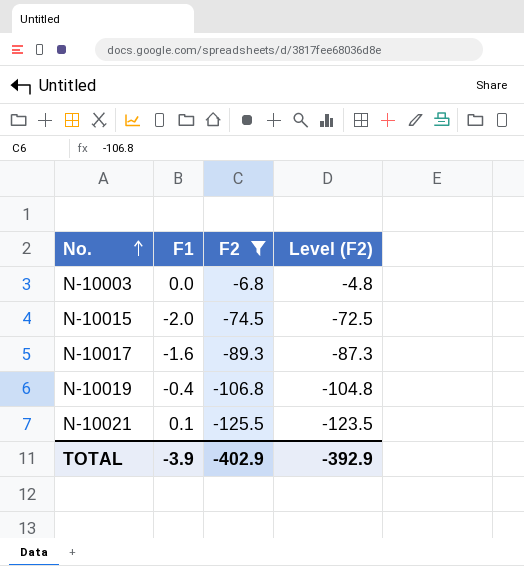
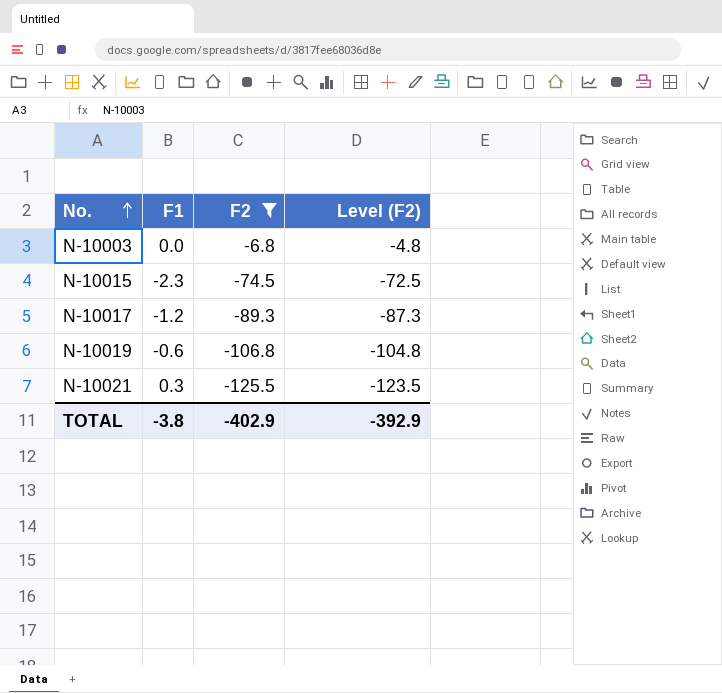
N-10015 | F1: -2.0 -> -2.3
N-10017 | F1: -1.6 -> -1.2
N-10019 | F1: -0.4 -> -0.6
N-10021 | F1: 0.1 -> 0.3
TOTAL | F1: -3.9 -> -3.8

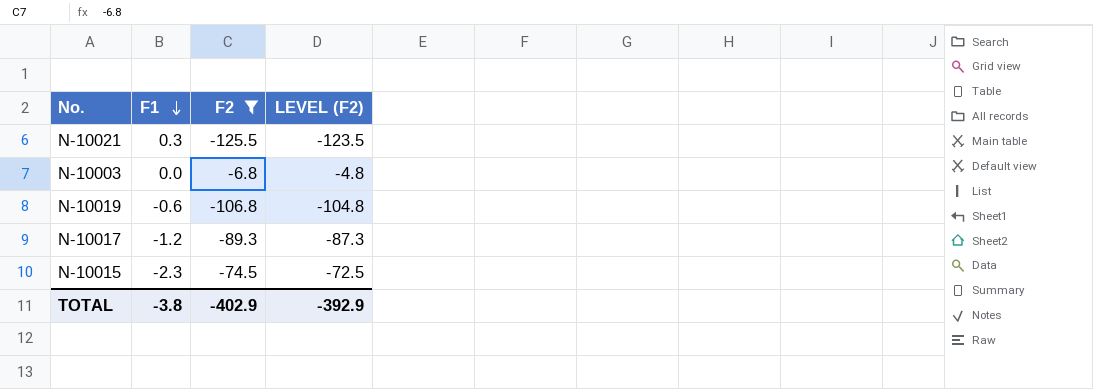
row order: No. ascending -> F1 descending
column name: Level (F2) -> LEVEL (F2)

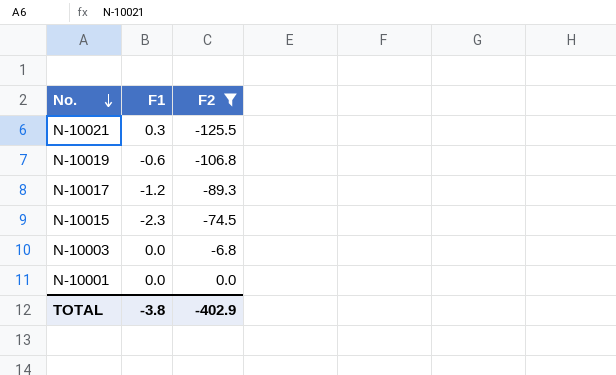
row order: F1 descending -> No. descending
column LEVEL (F2) | formula: [F2] + 2 -> none
row N-10001: none -> 0.0 | 0.0

